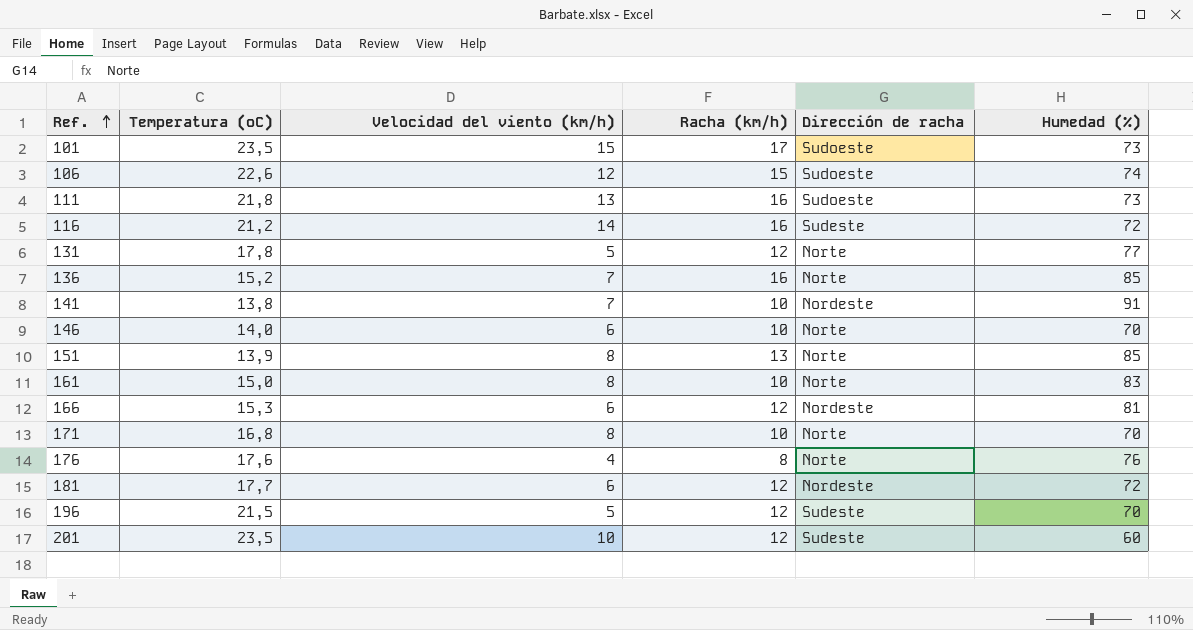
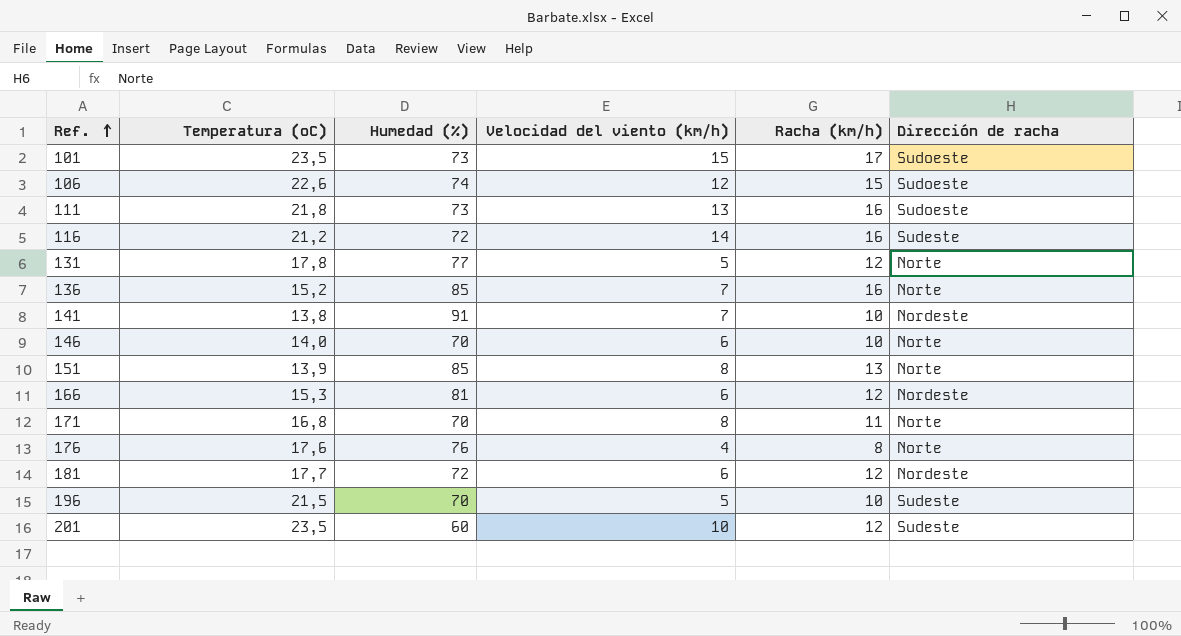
column Humedad (%) | position: 6 -> 3
row 161: 15,0 | 8 | 10 | Norte | 83 -> none
171 | Racha (km/h): 10 -> 11
196 | Racha (km/h): 12 -> 10

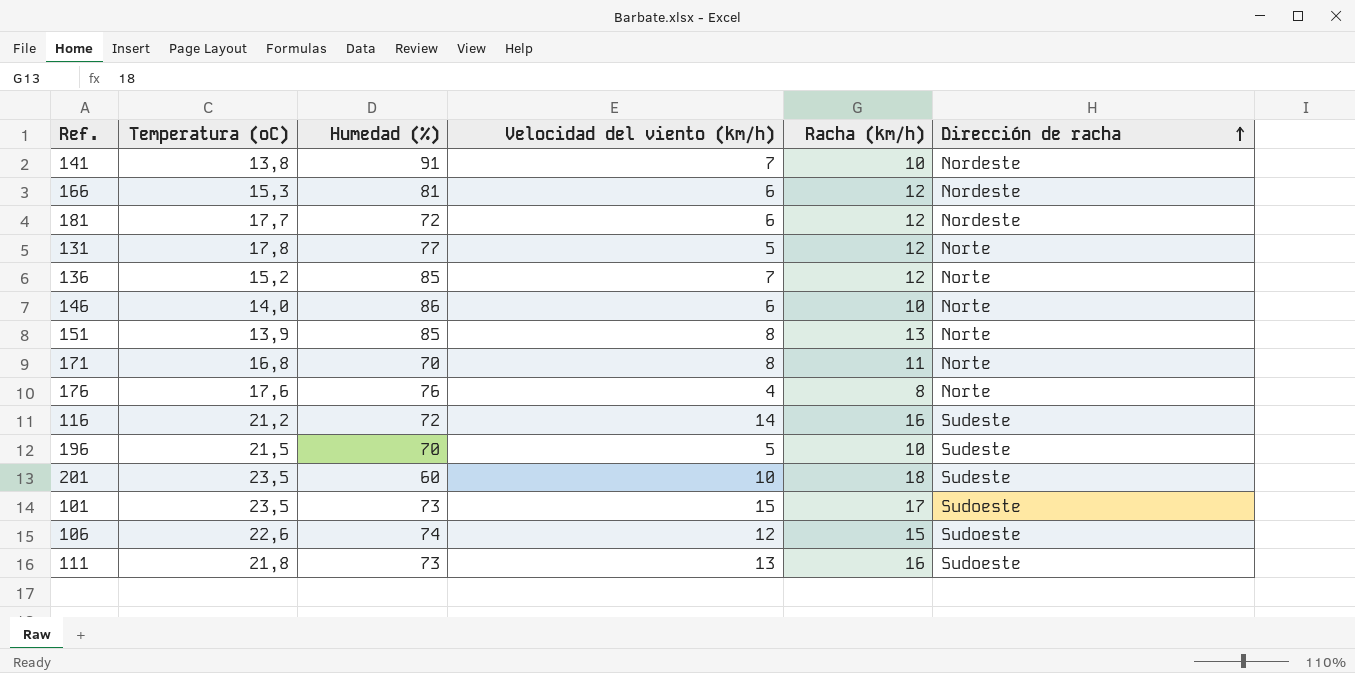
row order: Ref. ascending -> Dirección de racha ascending
136 | Racha (km/h): 16 -> 12
146 | Humedad (%): 70 -> 86
201 | Racha (km/h): 12 -> 18

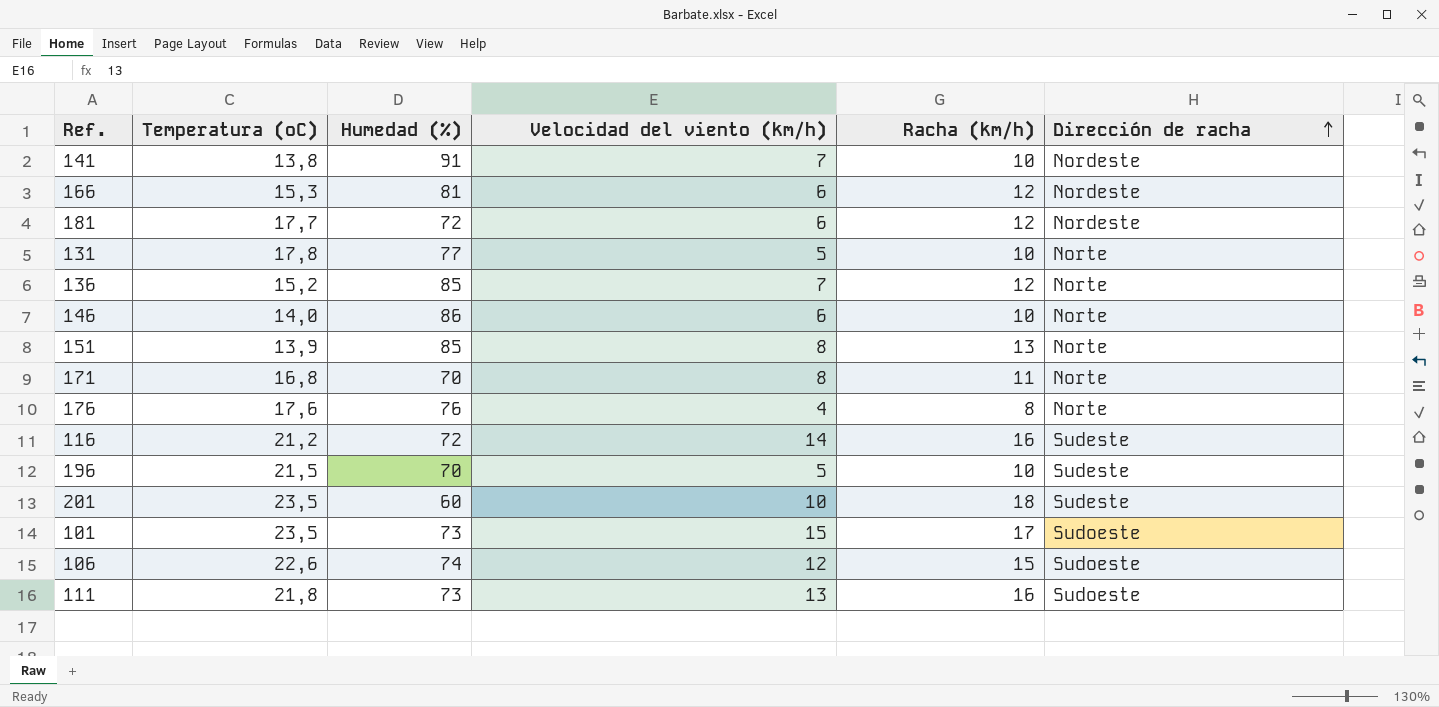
131 | Racha (km/h): 12 -> 10

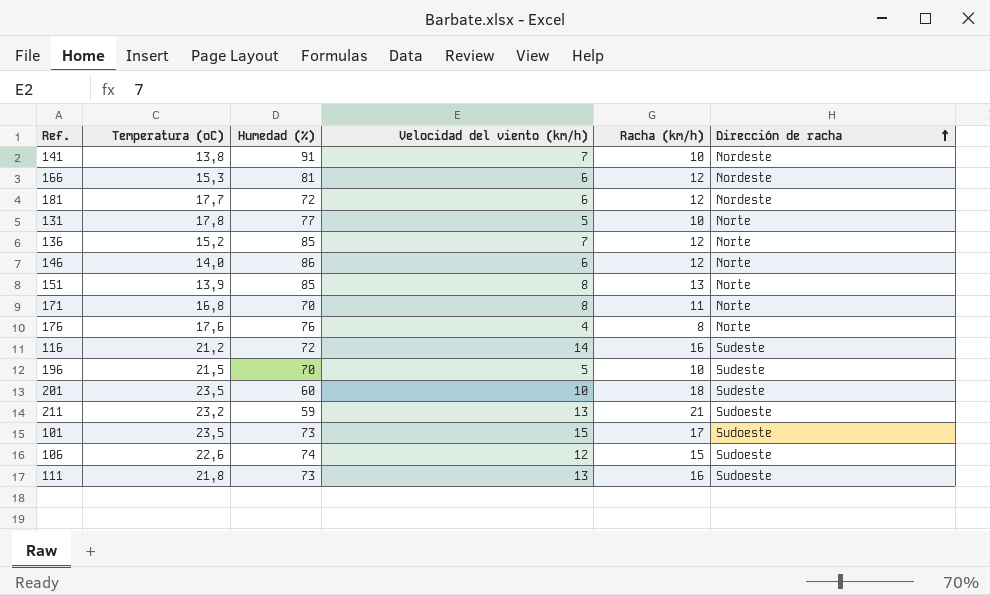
146 | Racha (km/h): 10 -> 12
row 211: none -> 23,2 | 59 | 13 | 21 | Sudoeste

